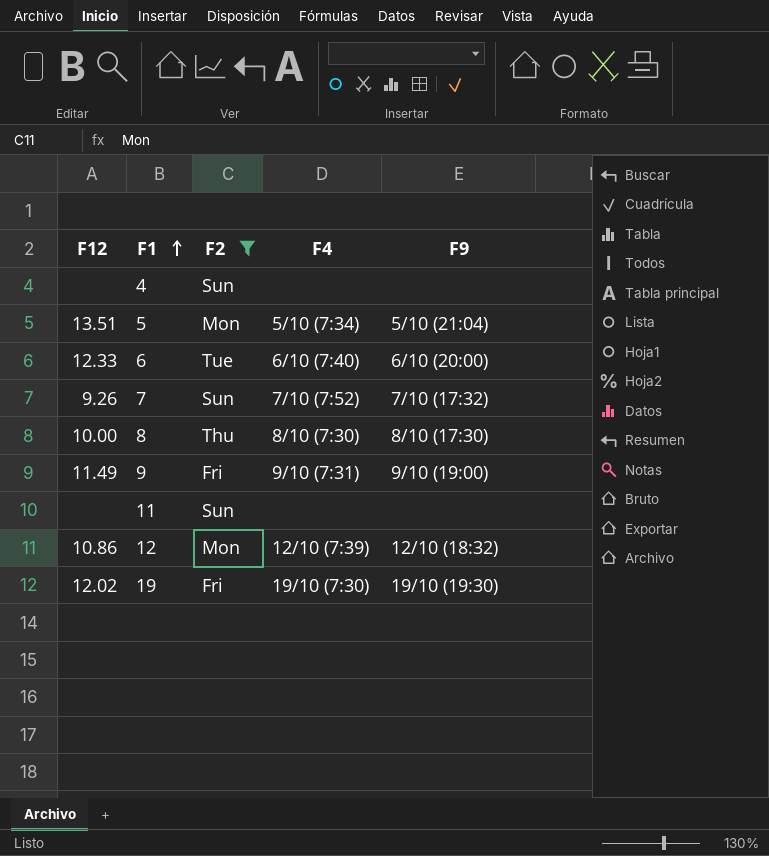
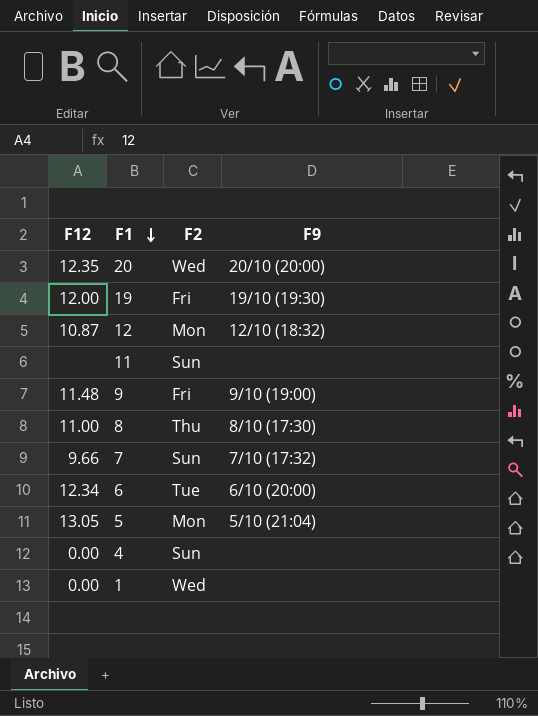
filter: F2 != Wed -> none
row order: F1 ascending -> F1 descending
column F4 | position: 4 -> none
19 | F12: 12.02 -> 12.00
12 | F12: 10.86 -> 10.87
9 | F12: 11.49 -> 11.48
8 | F12: 10.00 -> 11.00
7 | F12: 9.26 -> 9.66
6 | F12: 12.33 -> 12.34
5 | F12: 13.51 -> 13.05
4 | F12: none -> 0.00

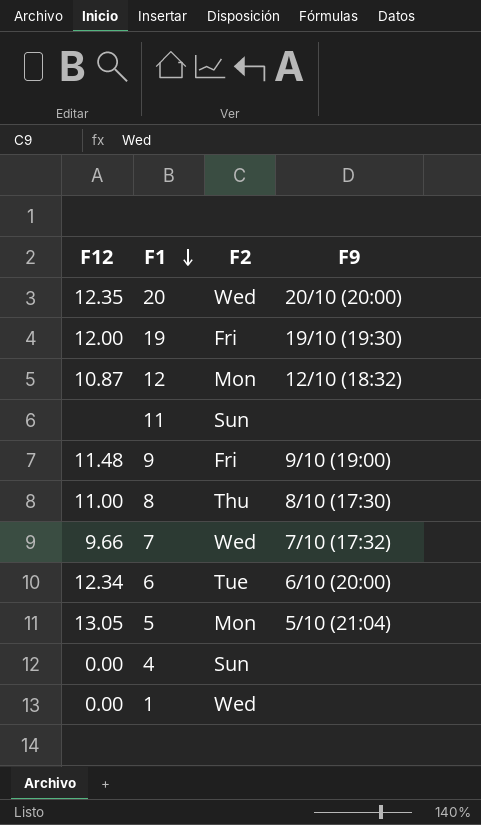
7 | F2: Sun -> Wed

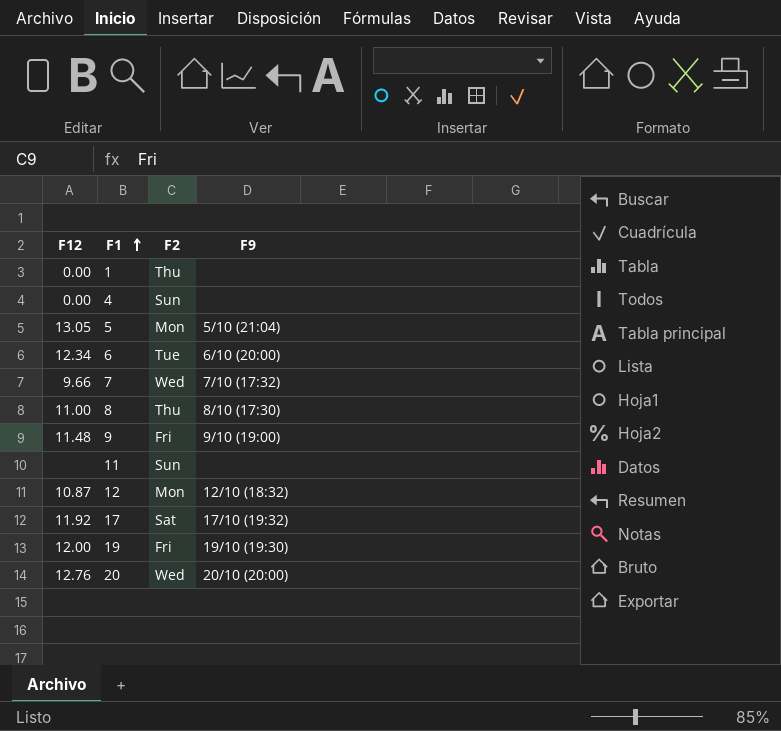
row order: F1 descending -> F1 ascending
1 | F2: Wed -> Thu
row 17: none -> 11.92 | Sat | 17/10 (19:32)
20 | F12: 12.35 -> 12.76

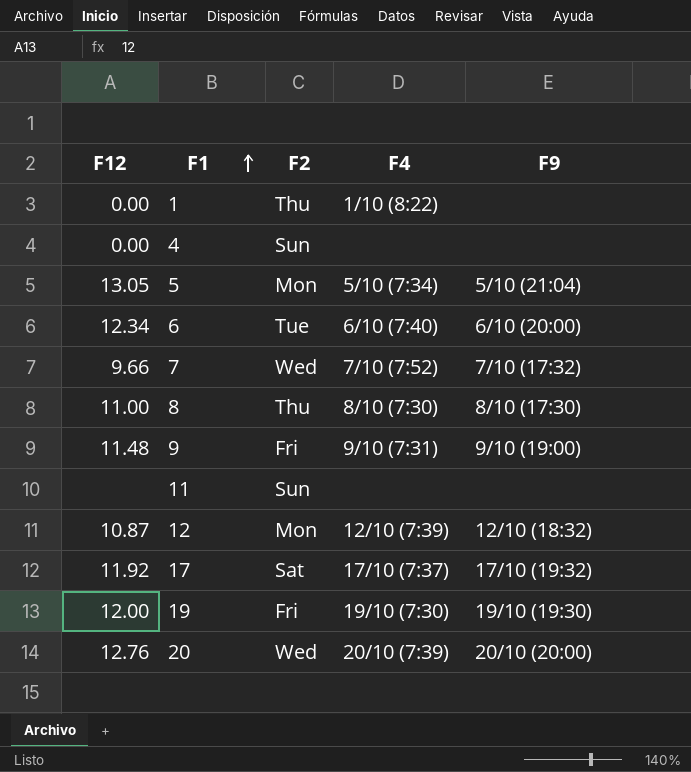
column F4 | position: none -> 4

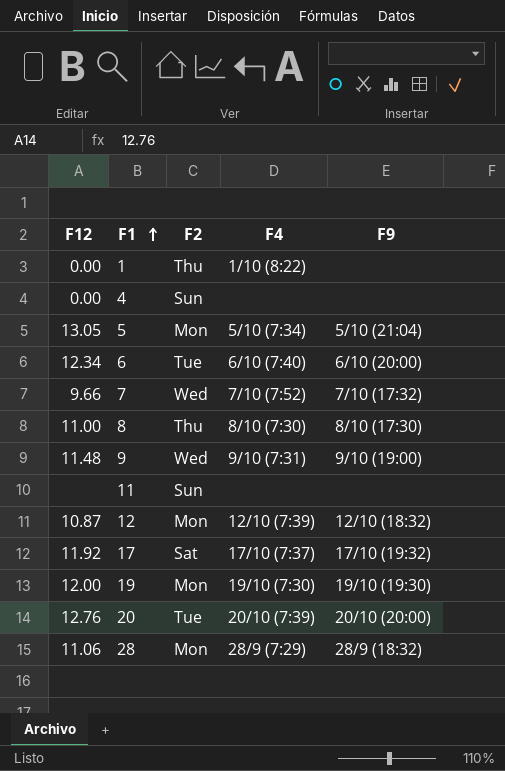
9 | F2: Fri -> Wed
19 | F2: Fri -> Mon
20 | F2: Wed -> Tue
row 28: none -> 11.06 | Mon | 28/9 (7:29) | 28/9 (18:32)

